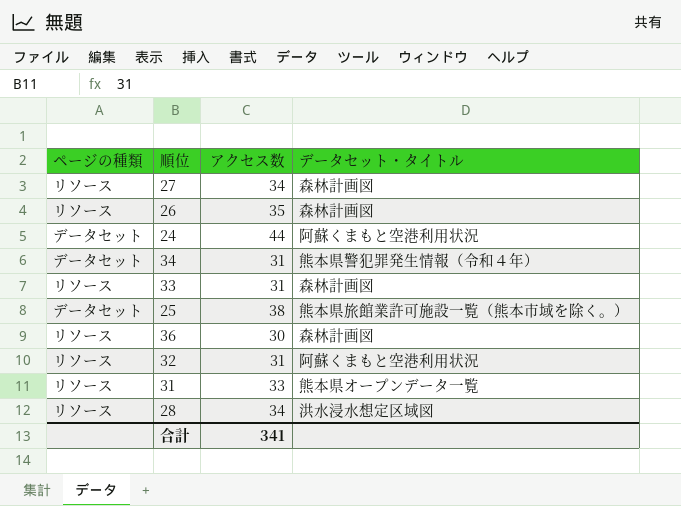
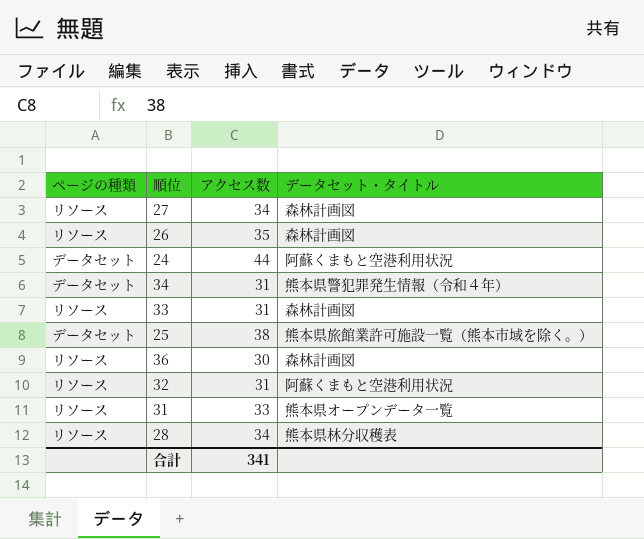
28 | データセット・タイトル: 洪水浸水想定区域図 -> 熊本県林分収穫表

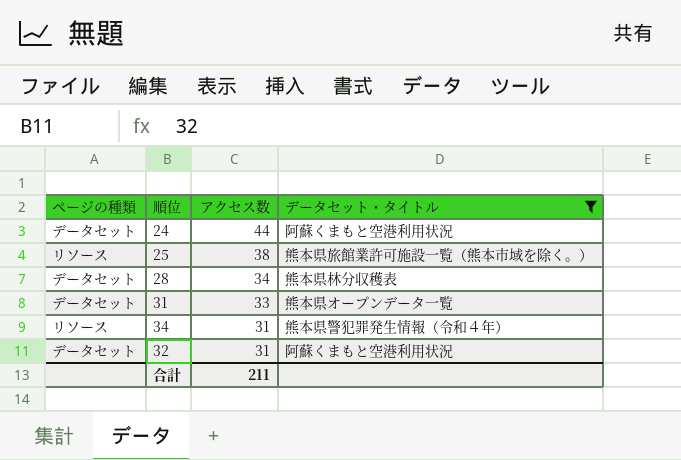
filter: none -> データセット・タイトル != 森林計画図
row order: none -> アクセス数 descending
25 | ページの種類: データセット -> リソース
28 | ページの種類: リソース -> データセット
31 | ページの種類: リソース -> データセット
34 | ページの種類: データセット -> リソース
32 | ページの種類: リソース -> データセット
合計 | アクセス数: 341 -> 211

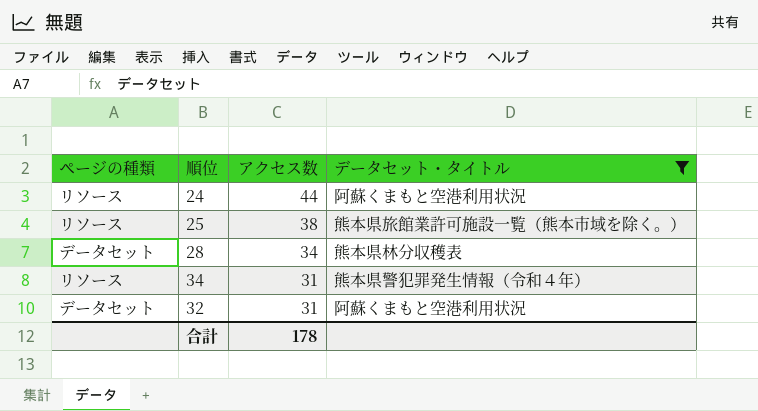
row 31: データセット | 33 | 熊本県オープンデータ一覧 -> none
24 | ページの種類: データセット -> リソース
合計 | アクセス数: 211 -> 178

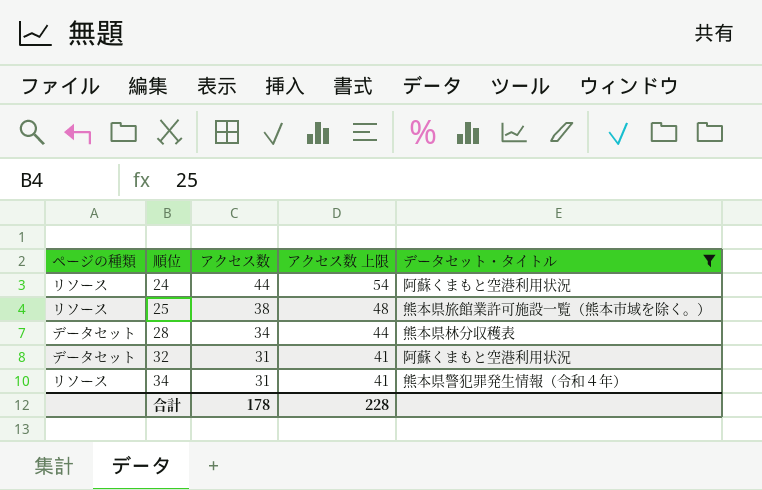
row order: アクセス数 descending -> 順位 ascending
column アクセス数 上限 | formula: none -> [アクセス数] + 10

